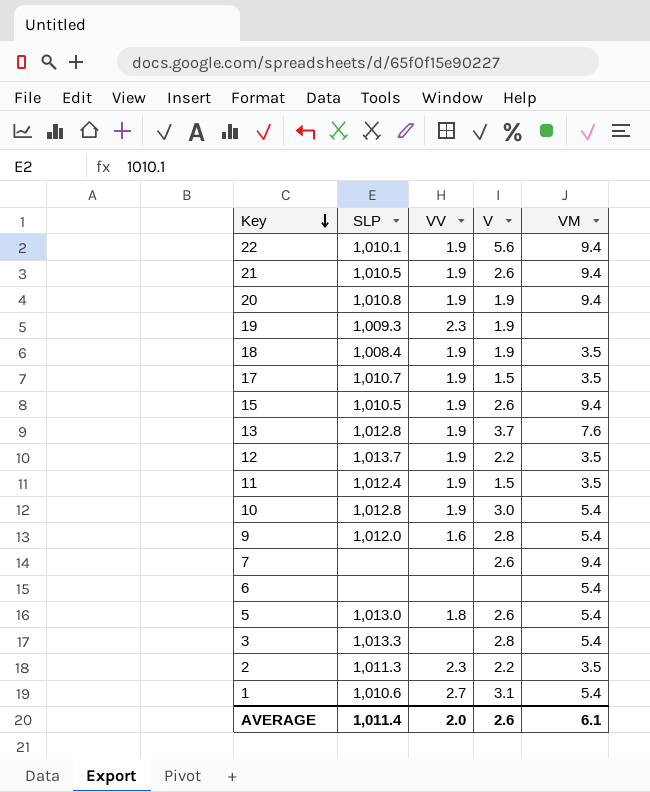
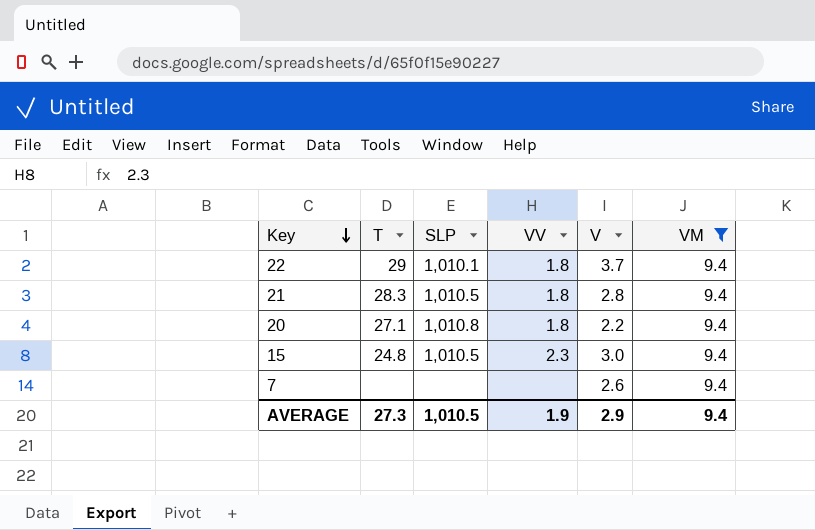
filter: none -> VM = 9.4
column T | position: none -> 2
22 | VV: 1.9 -> 1.8
22 | V: 5.6 -> 3.7
21 | VV: 1.9 -> 1.8
21 | V: 2.6 -> 2.8
20 | VV: 1.9 -> 1.8
20 | V: 1.9 -> 2.2
15 | VV: 1.9 -> 2.3
15 | V: 2.6 -> 3.0
AVERAGE | SLP: 1,011.4 -> 1,010.5
AVERAGE | VV: 2.0 -> 1.9
AVERAGE | V: 2.6 -> 2.9
AVERAGE | VM: 6.1 -> 9.4

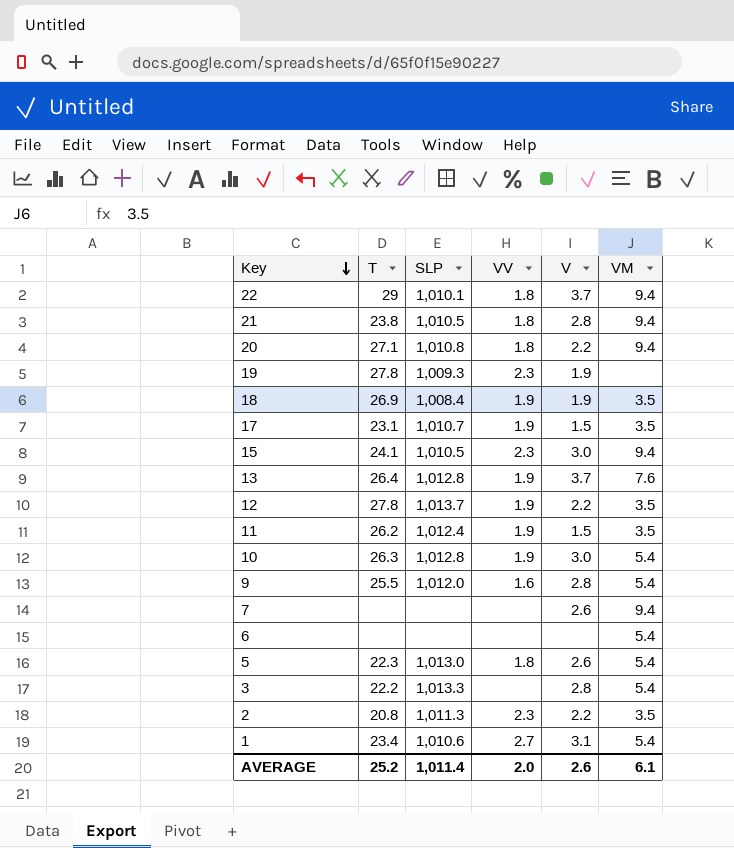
filter: VM = 9.4 -> none
21 | T: 28.3 -> 23.8
15 | T: 24.8 -> 24.1
AVERAGE | T: 27.3 -> 25.2
AVERAGE | SLP: 1,010.5 -> 1,011.4
AVERAGE | VV: 1.9 -> 2.0
AVERAGE | V: 2.9 -> 2.6
AVERAGE | VM: 9.4 -> 6.1

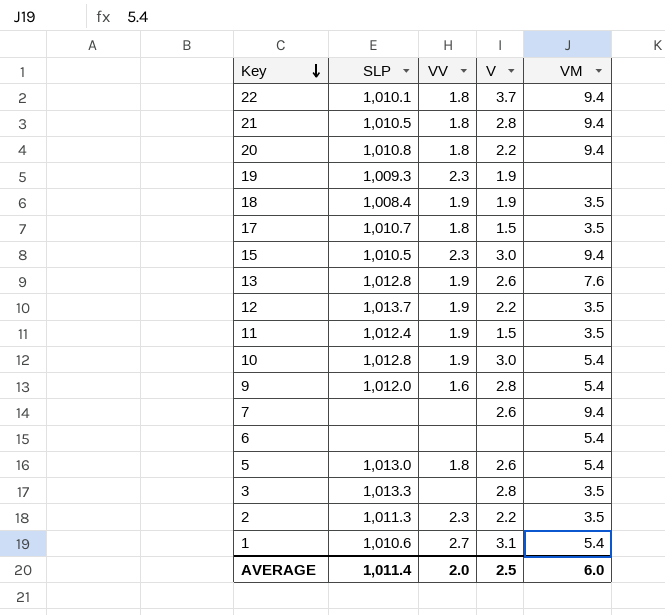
column T | position: 2 -> none
17 | VV: 1.9 -> 1.8
13 | V: 3.7 -> 2.6
3 | VM: 5.4 -> 3.5
AVERAGE | V: 2.6 -> 2.5
AVERAGE | VM: 6.1 -> 6.0

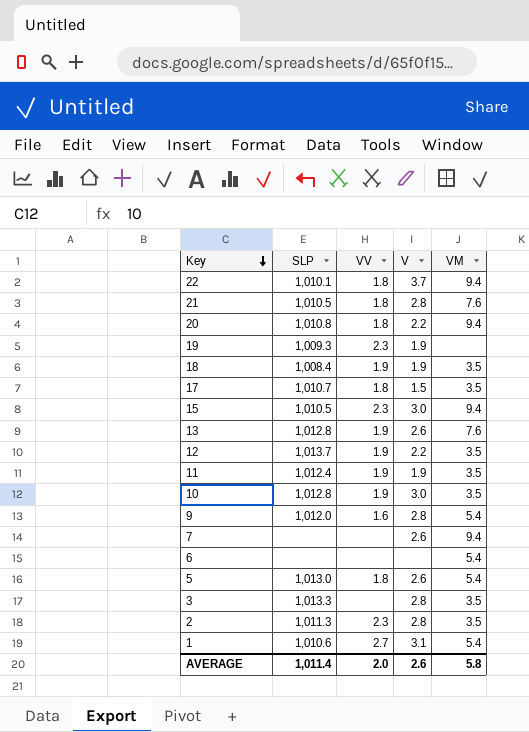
21 | VM: 9.4 -> 7.6
11 | V: 1.5 -> 1.9
10 | VM: 5.4 -> 3.5
2 | V: 2.2 -> 2.8
AVERAGE | V: 2.5 -> 2.6
AVERAGE | VM: 6.0 -> 5.8

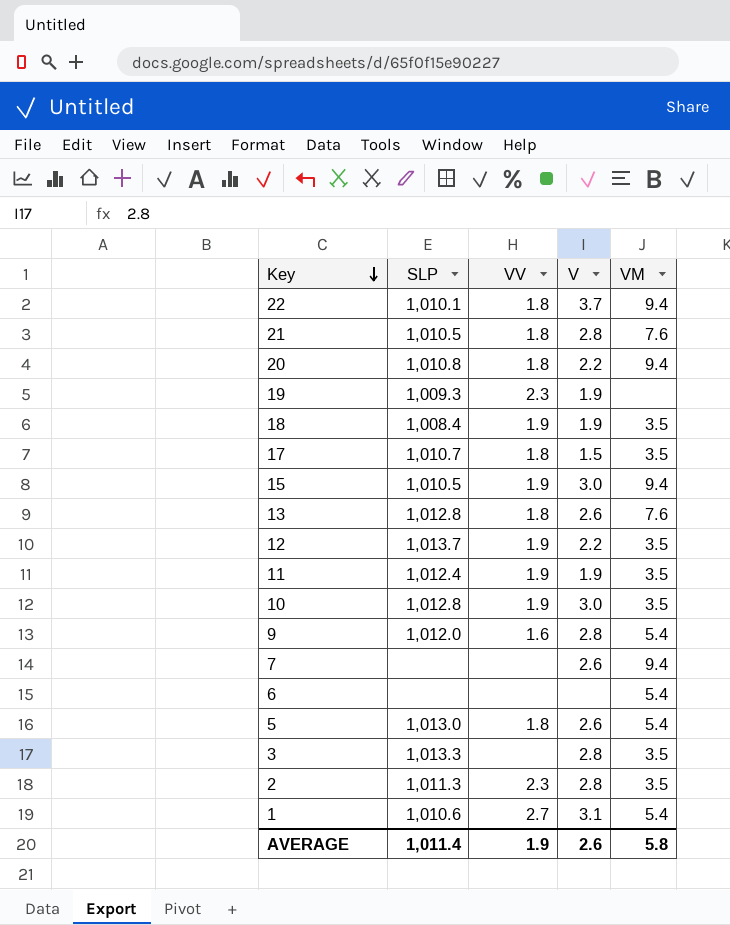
15 | VV: 2.3 -> 1.9
13 | VV: 1.9 -> 1.8
AVERAGE | VV: 2.0 -> 1.9

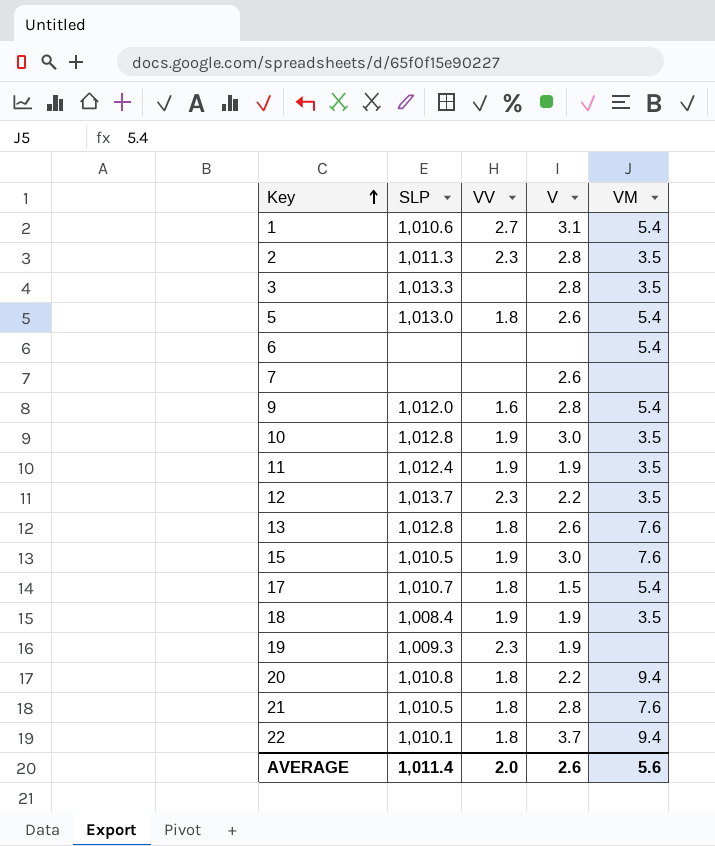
row order: Key descending -> Key ascending
7 | VM: 9.4 -> none
12 | VV: 1.9 -> 2.3
15 | VM: 9.4 -> 7.6
17 | VM: 3.5 -> 5.4
AVERAGE | VV: 1.9 -> 2.0
AVERAGE | VM: 5.8 -> 5.6

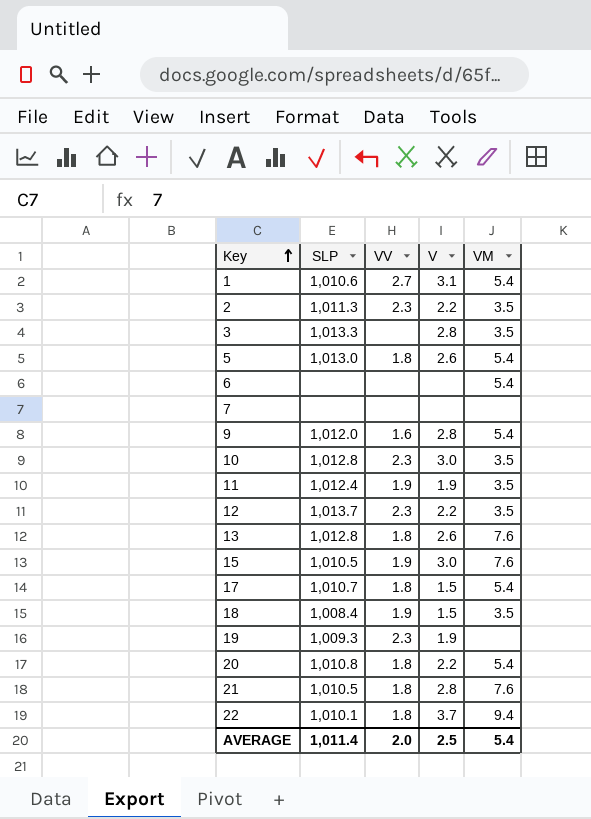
2 | V: 2.8 -> 2.2
7 | V: 2.6 -> none
10 | VV: 1.9 -> 2.3
18 | V: 1.9 -> 1.5
20 | VM: 9.4 -> 5.4
AVERAGE | V: 2.6 -> 2.5
AVERAGE | VM: 5.6 -> 5.4

